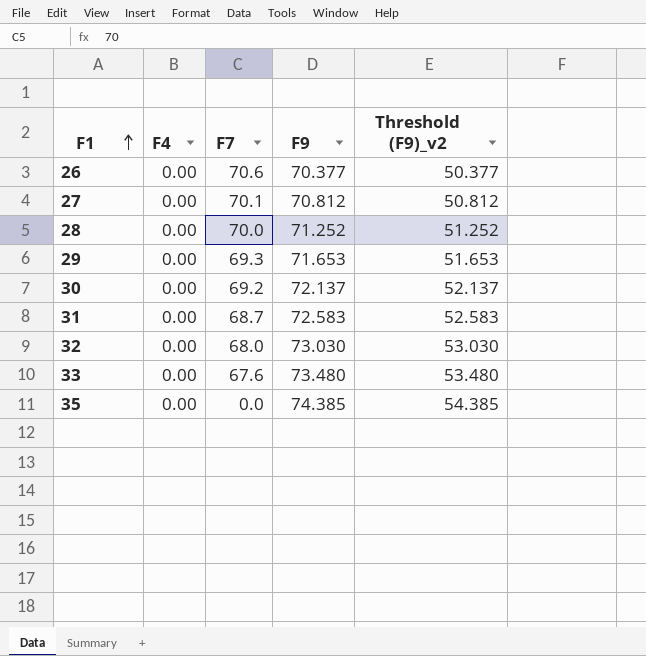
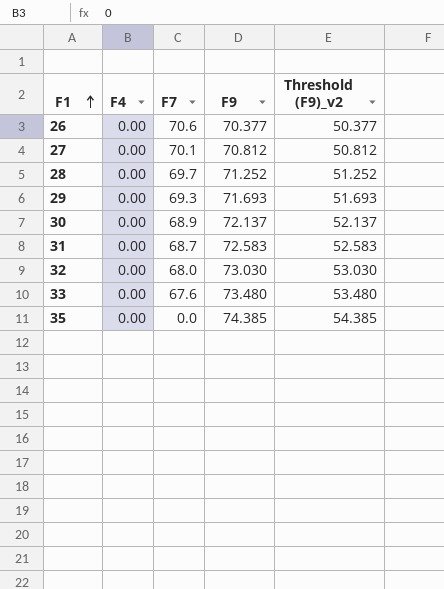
28 | F7: 70.0 -> 69.7
29 | F9: 71.653 -> 71.693
29 | Threshold (F9)_v2: 51.653 -> 51.693
30 | F7: 69.2 -> 68.9

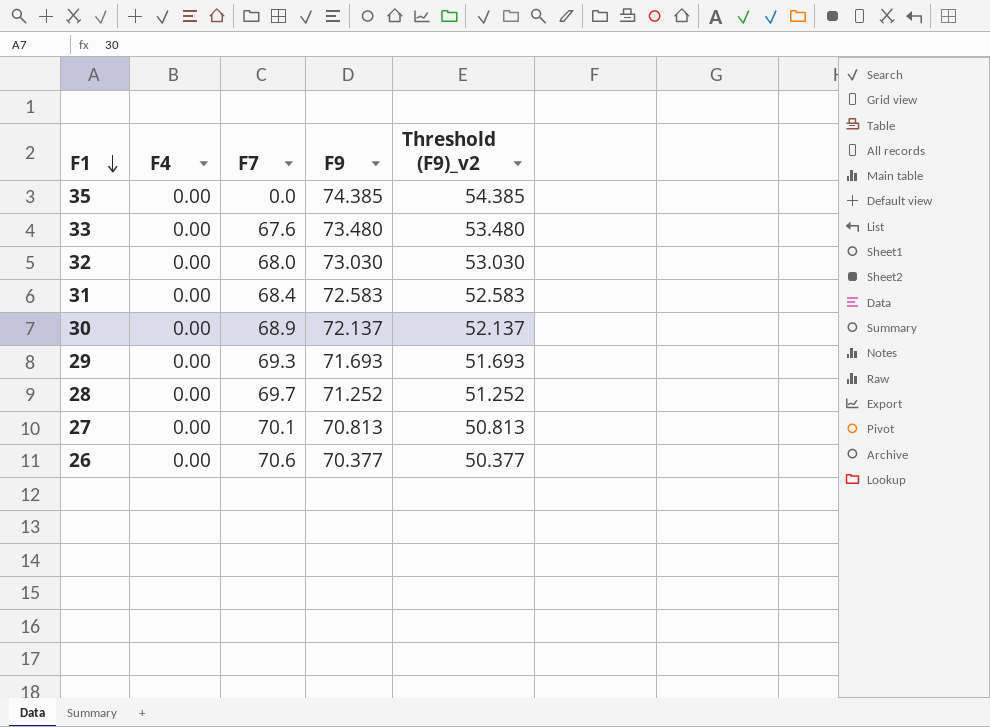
row order: F1 ascending -> F1 descending
31 | F7: 68.7 -> 68.4
27 | F9: 70.812 -> 70.813
27 | Threshold (F9)_v2: 50.812 -> 50.813

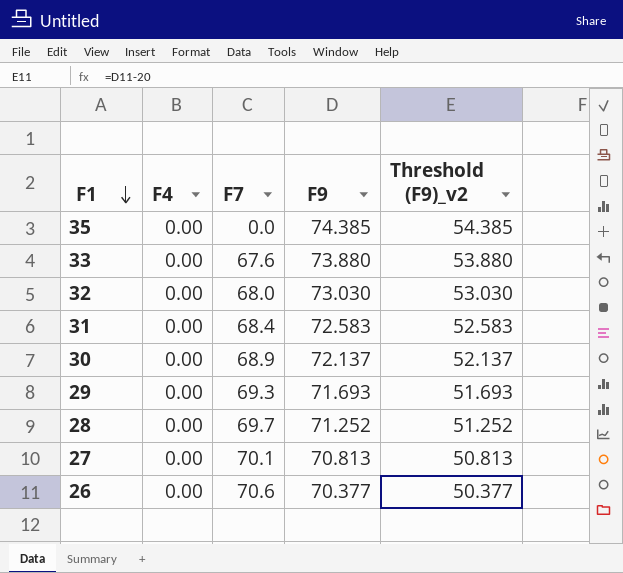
33 | F9: 73.480 -> 73.880
33 | Threshold (F9)_v2: 53.480 -> 53.880

